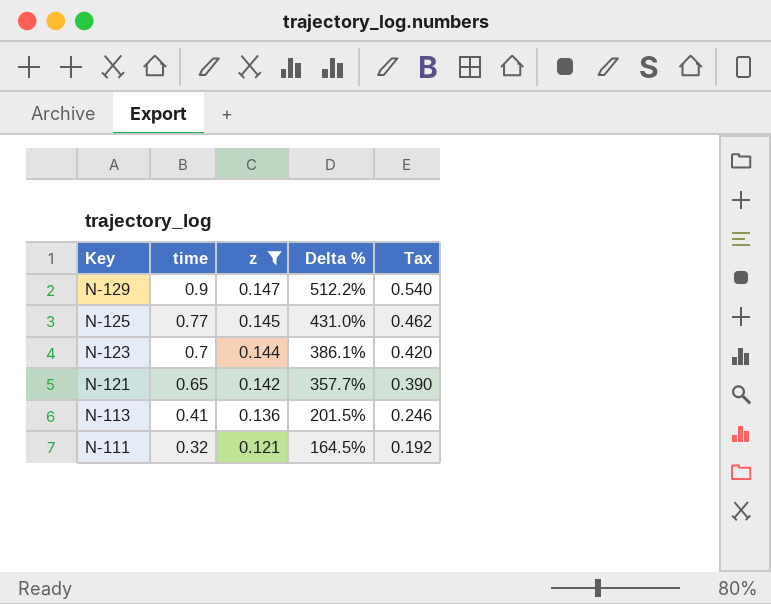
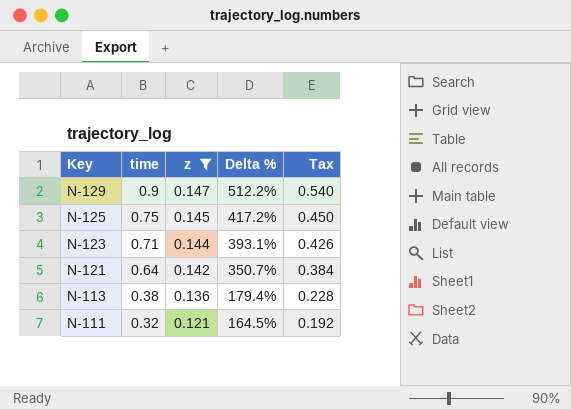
N-125 | time: 0.77 -> 0.75
N-125 | Delta %: 431.0% -> 417.2%
N-125 | Tax: 0.462 -> 0.450
N-123 | time: 0.7 -> 0.71
N-123 | Delta %: 386.1% -> 393.1%
N-123 | Tax: 0.420 -> 0.426
N-121 | time: 0.65 -> 0.64
N-121 | Delta %: 357.7% -> 350.7%
N-121 | Tax: 0.390 -> 0.384
N-113 | time: 0.41 -> 0.38
N-113 | Delta %: 201.5% -> 179.4%
N-113 | Tax: 0.246 -> 0.228

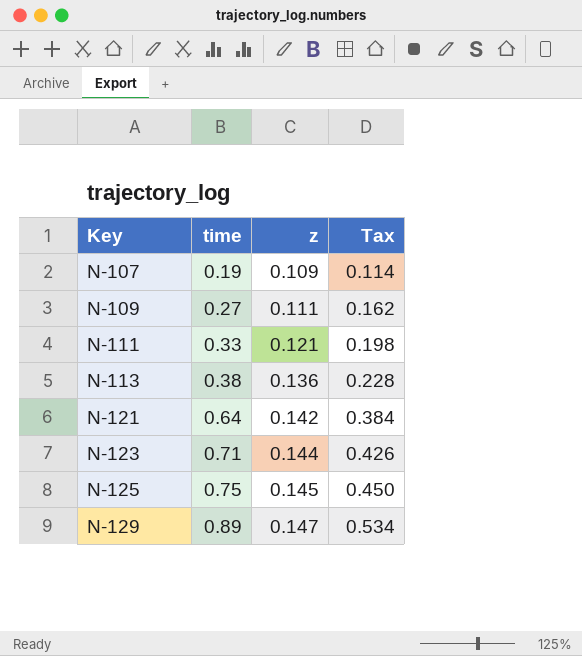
filter: z >= 0.121 -> none
row order: Key descending -> Key ascending
column Delta % | formula: ([time] - [z]) / [z] -> none
N-111 | time: 0.32 -> 0.33
N-111 | Tax: 0.192 -> 0.198
N-129 | time: 0.9 -> 0.89
N-129 | Tax: 0.540 -> 0.534

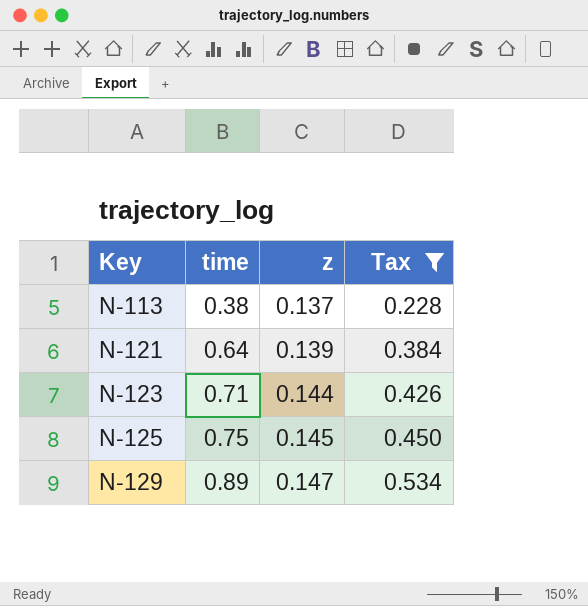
filter: none -> Tax >= 0.228
N-113 | z: 0.136 -> 0.137
N-121 | z: 0.142 -> 0.139

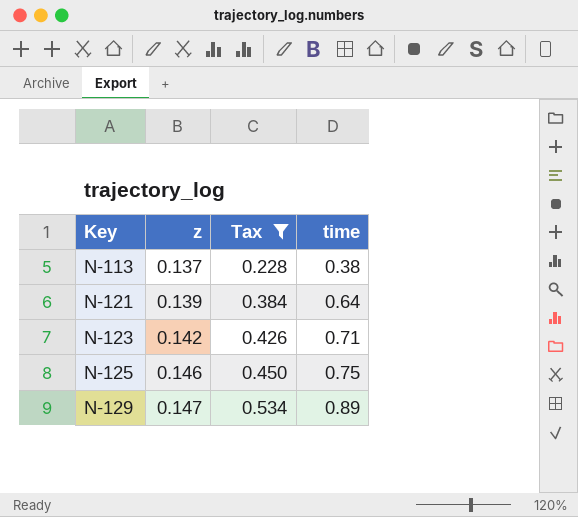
column time | position: 2 -> 4
N-123 | z: 0.144 -> 0.142
N-125 | z: 0.145 -> 0.146

